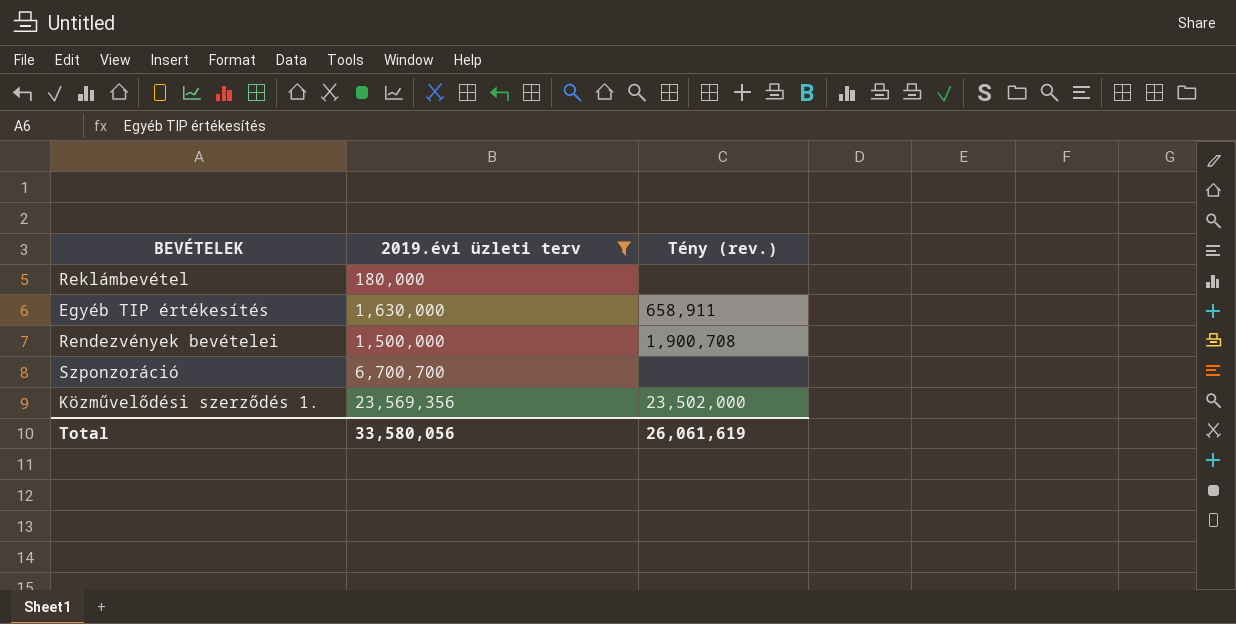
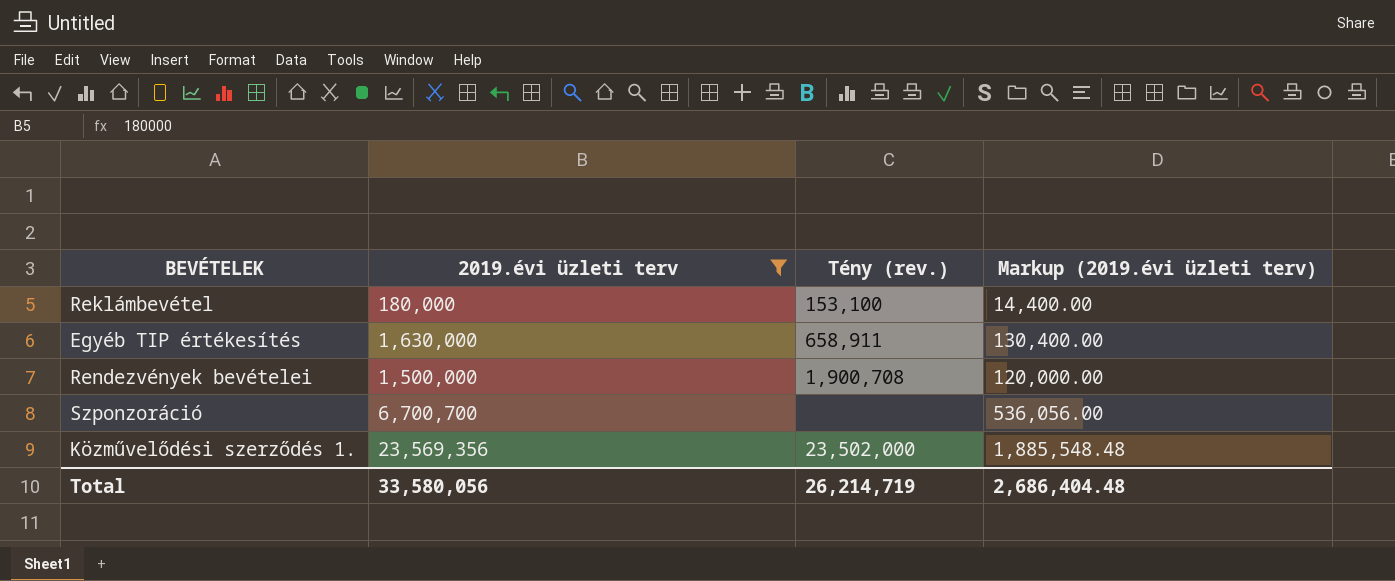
column Markup (2019.évi üzleti terv) | formula: none -> [2019.évi üzleti terv] * 0.08
Reklámbevétel | Tény (rev.): none -> 153,100
Total | Tény (rev.): 26,061,619 -> 26,214,719

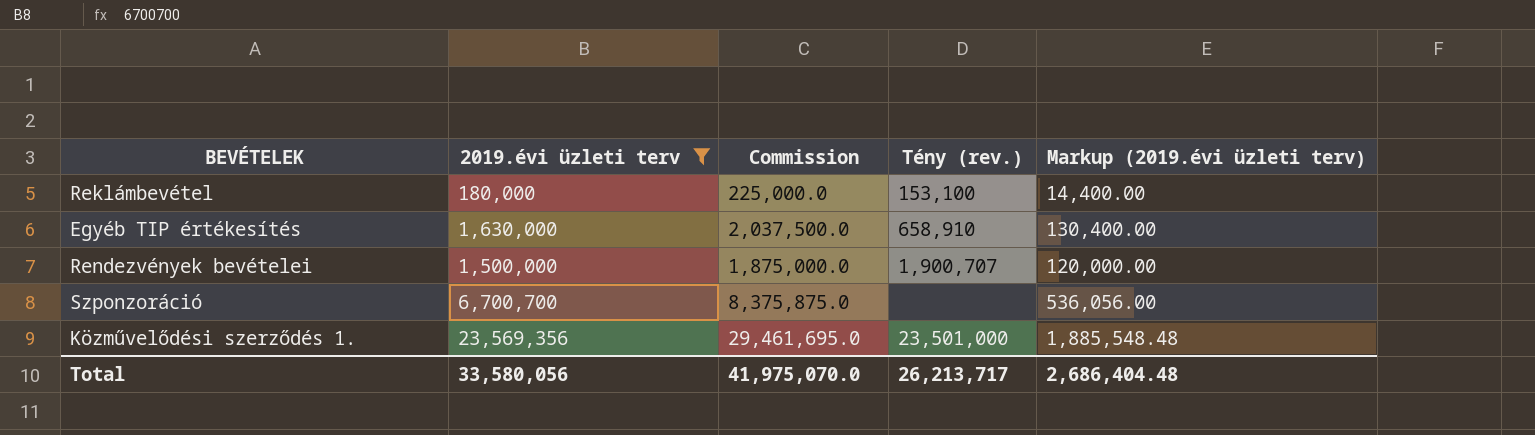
column Commission | formula: none -> [2019.évi üzleti terv] * 1.25
Egyéb TIP értékesítés | Tény (rev.): 658,911 -> 658,910
Rendezvények bevételei | Tény (rev.): 1,900,708 -> 1,900,707
Közművelődési szerződés 1. | Tény (rev.): 23,502,000 -> 23,501,000
Total | Tény (rev.): 26,214,719 -> 26,213,717

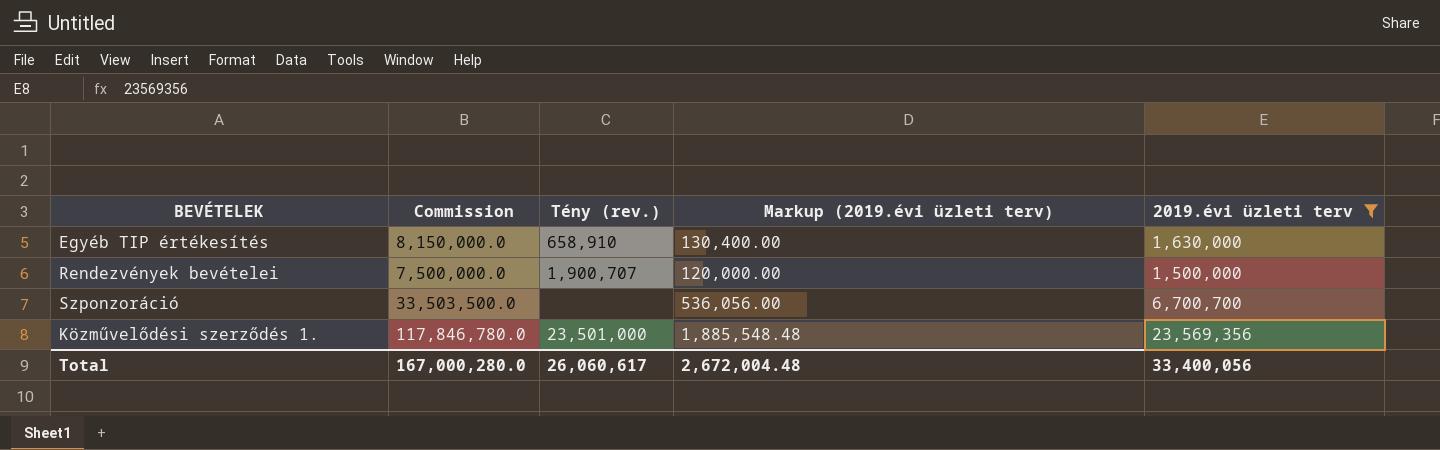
column Commission | formula: [2019.évi üzleti terv] * 1.25 -> [2019.évi üzleti terv] * 5
column 2019.évi üzleti terv | position: 2 -> 5
row Reklámbevétel: 180,000 | 225,000.0 | 153,100 | 14,400.00 -> none
Total | Commission: 41,975,070.0 -> 167,000,280.0
Total | Tény (rev.): 26,213,717 -> 26,060,617
Total | Markup (2019.évi üzleti terv): 2,686,404.48 -> 2,672,004.48
Total | 2019.évi üzleti terv: 33,580,056 -> 33,400,056

